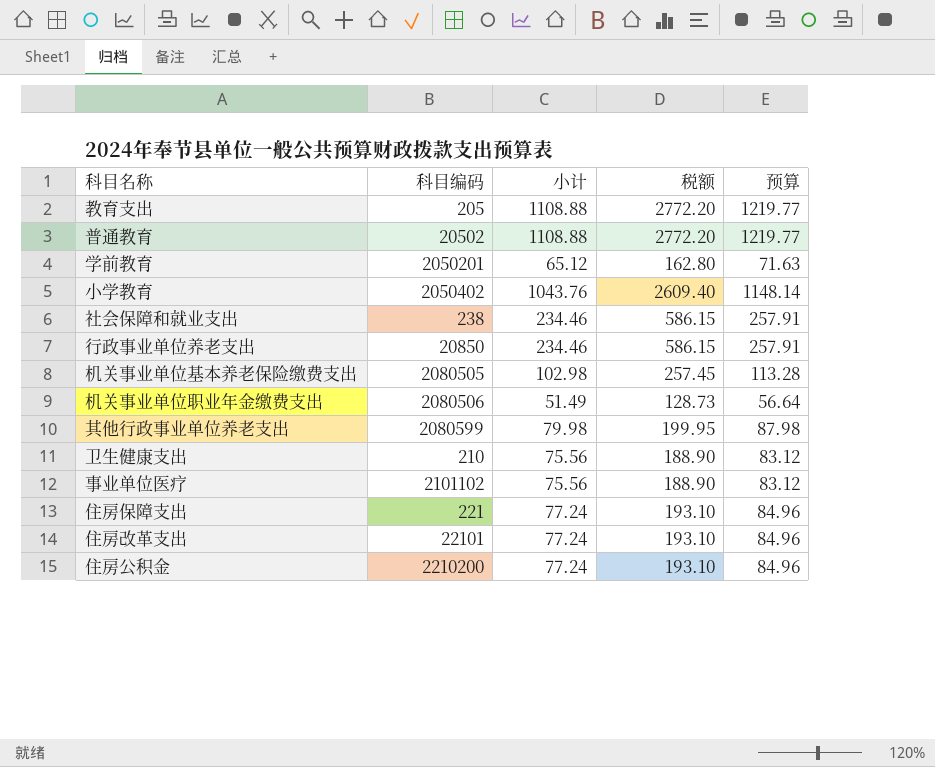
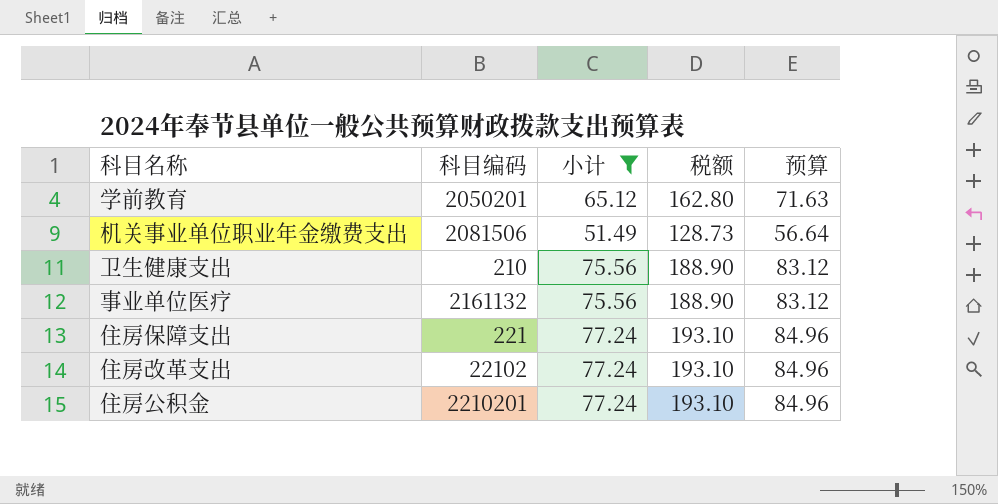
filter: none -> 小计 <= 77.24
机关事业单位职业年金缴费支出 | 科目编码: 2080506 -> 2081506
事业单位医疗 | 科目编码: 2101102 -> 2161132
住房改革支出 | 科目编码: 22101 -> 22102
住房公积金 | 科目编码: 2210200 -> 2210201

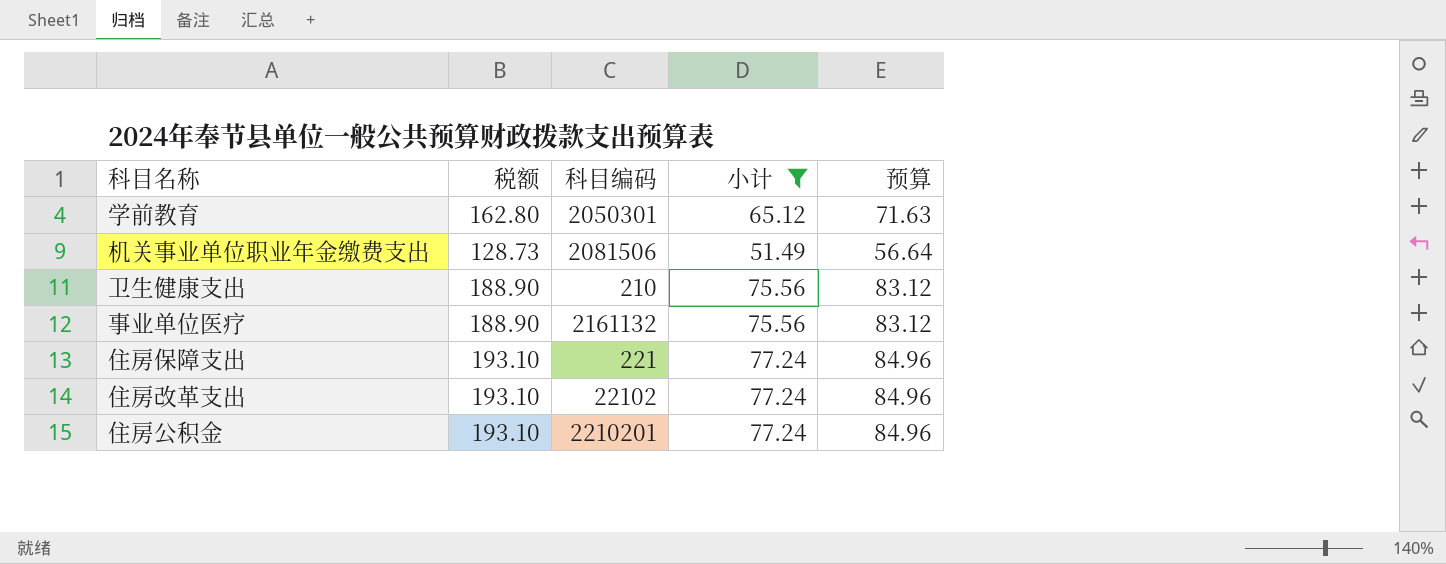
column 税额 | position: 4 -> 2
学前教育 | 科目编码: 2050201 -> 2050301

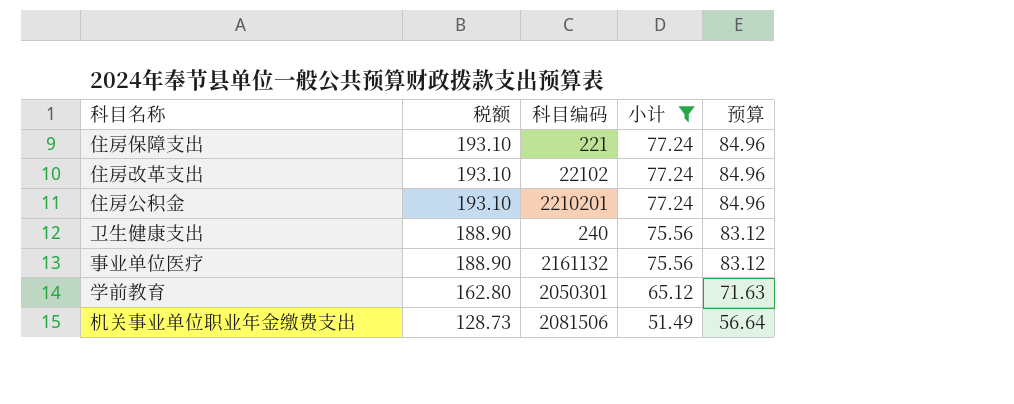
row order: none -> 税额 descending
卫生健康支出 | 科目编码: 210 -> 240

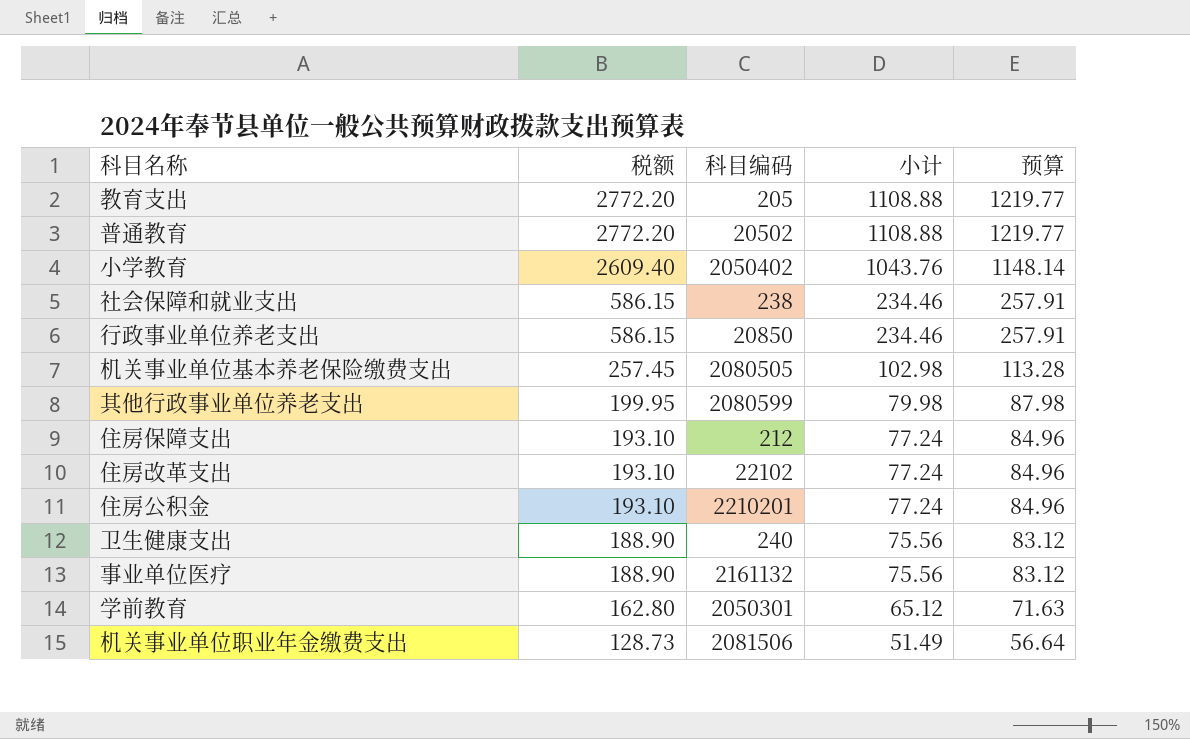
filter: 小计 <= 77.24 -> none
住房保障支出 | 科目编码: 221 -> 212

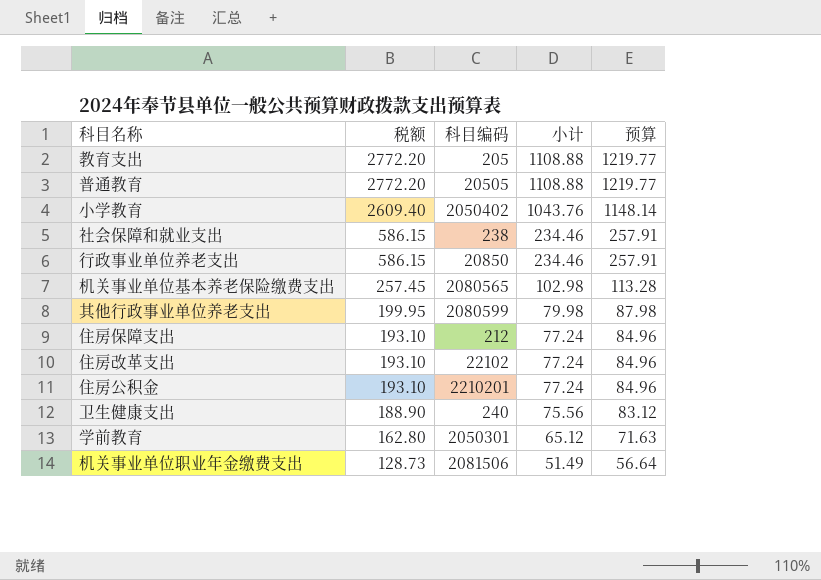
row 事业单位医疗: 188.90 | 2161132 | 75.56 | 83.12 -> none
普通教育 | 科目编码: 20502 -> 20505
机关事业单位基本养老保险缴费支出 | 科目编码: 2080505 -> 2080565

